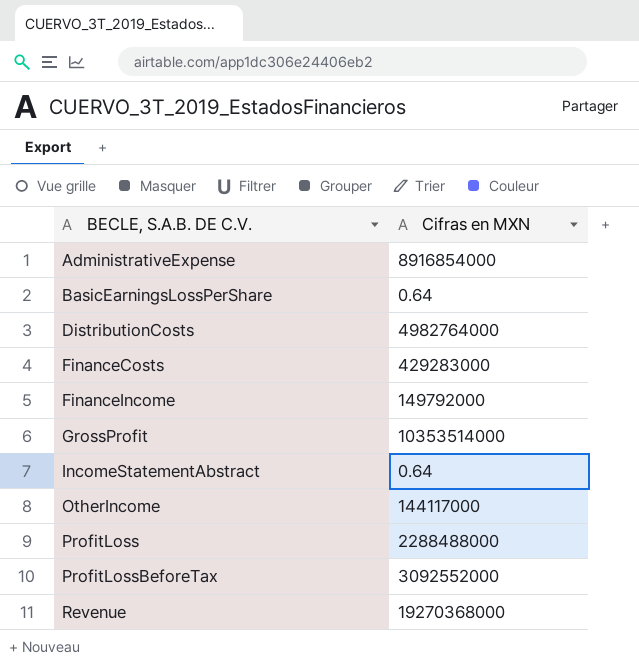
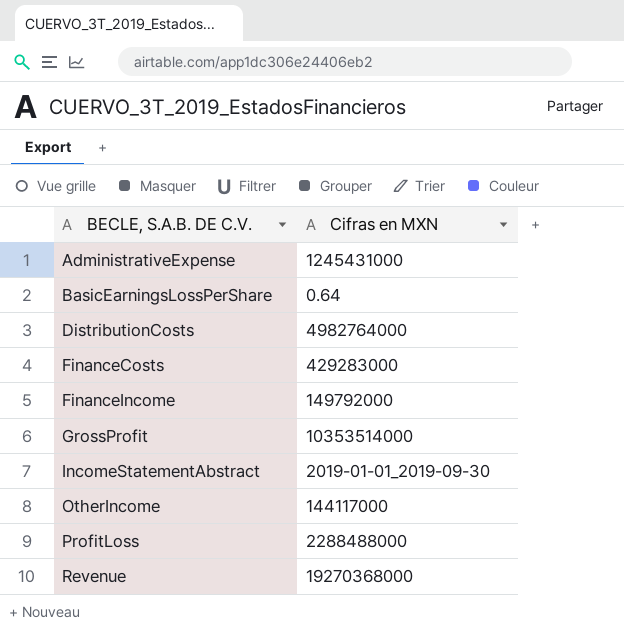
row ProfitLossBeforeTax: 3092552000 -> none
AdministrativeExpense | Cifras en MXN: 8916854000 -> 1245431000
IncomeStatementAbstract | Cifras en MXN: 0.64 -> 2019-01-01_2019-09-30

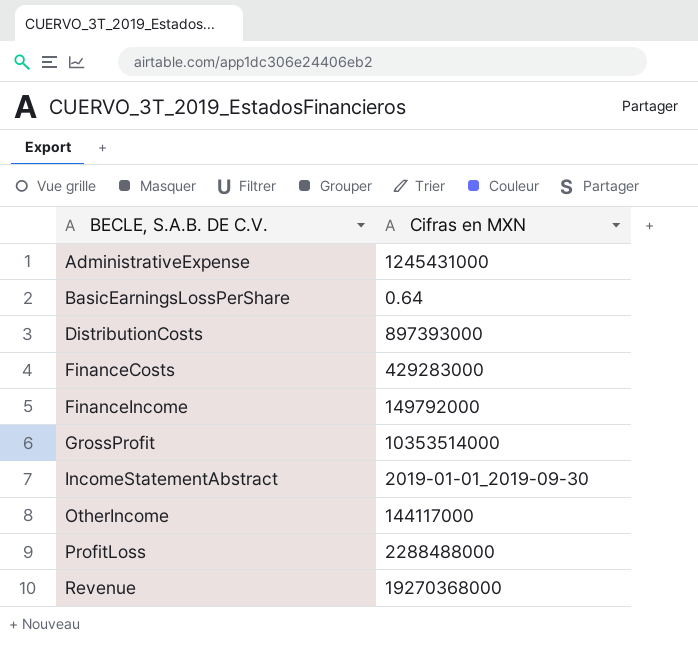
DistributionCosts | Cifras en MXN: 4982764000 -> 897393000

